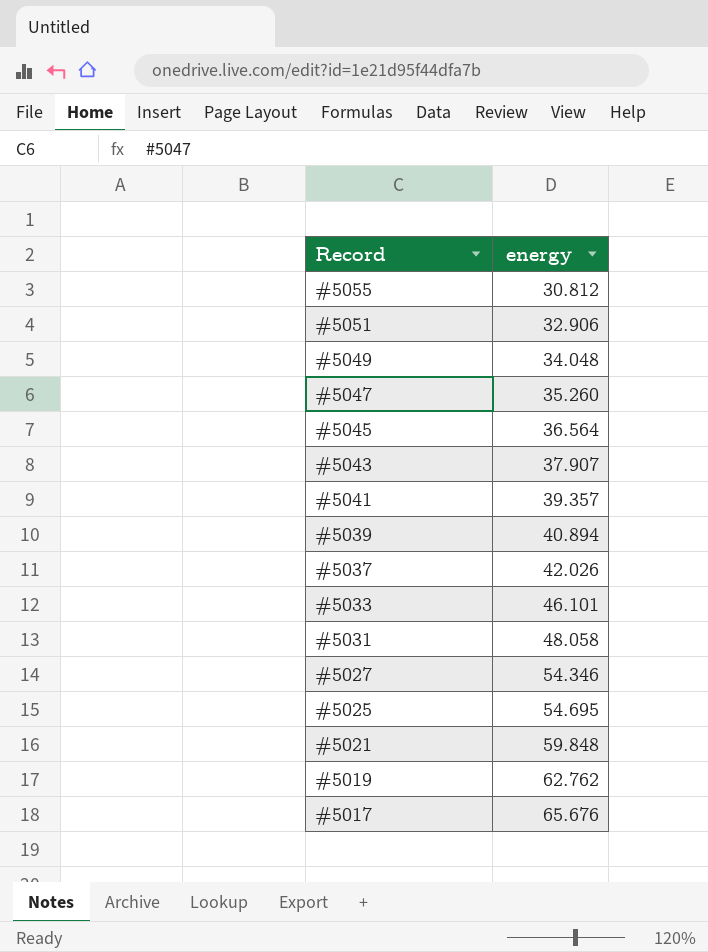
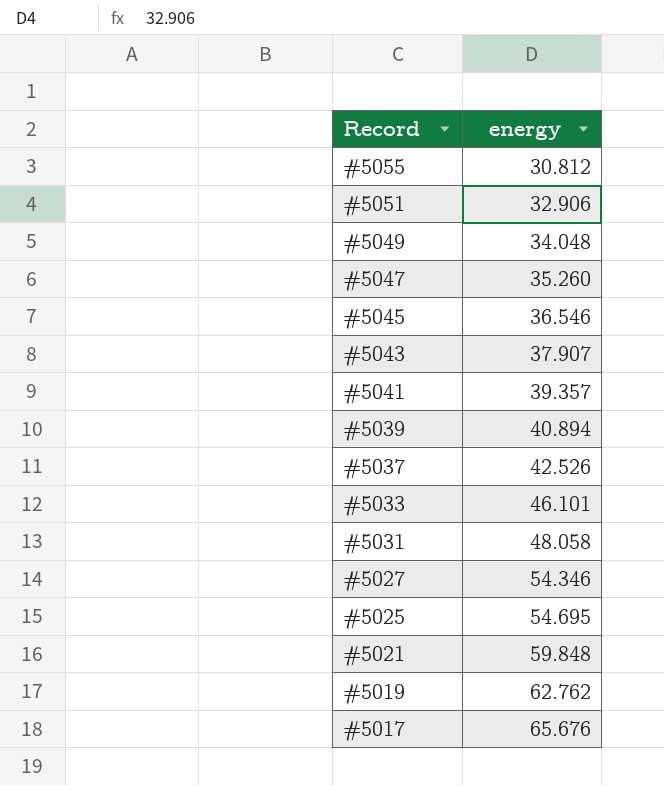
#5045 | energy: 36.564 -> 36.546
#5037 | energy: 42.026 -> 42.526

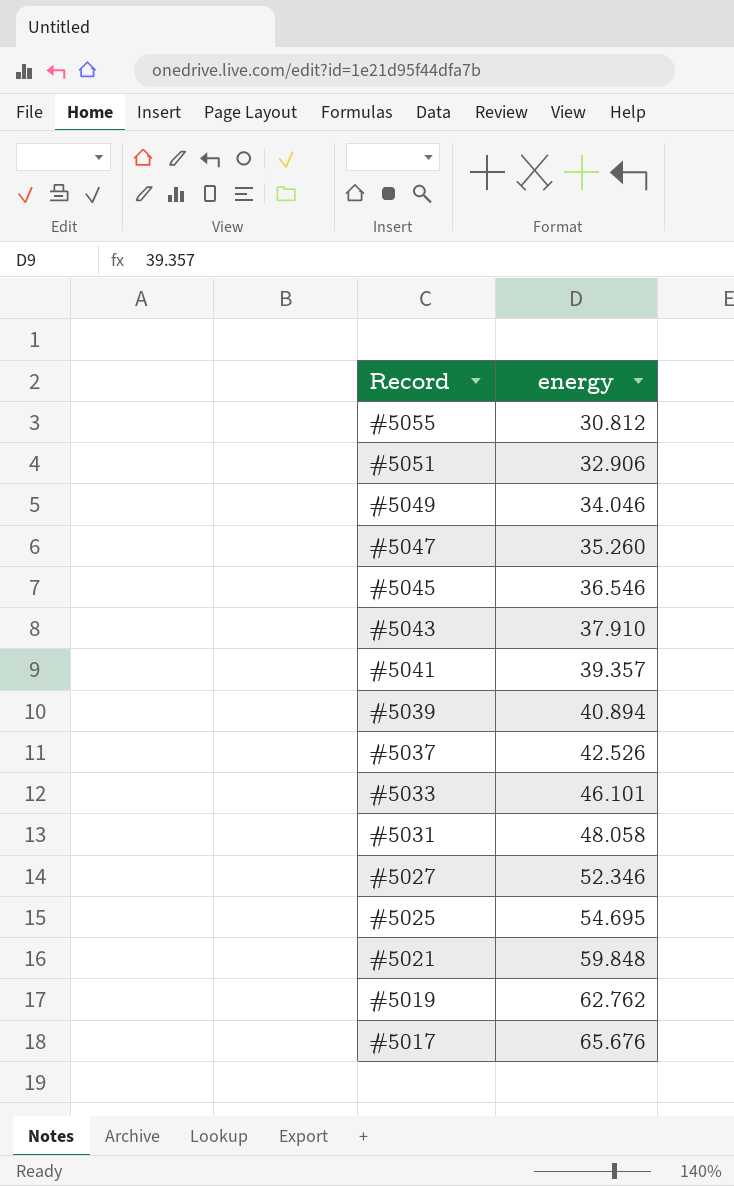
#5049 | energy: 34.048 -> 34.046
#5043 | energy: 37.907 -> 37.910
#5027 | energy: 54.346 -> 52.346

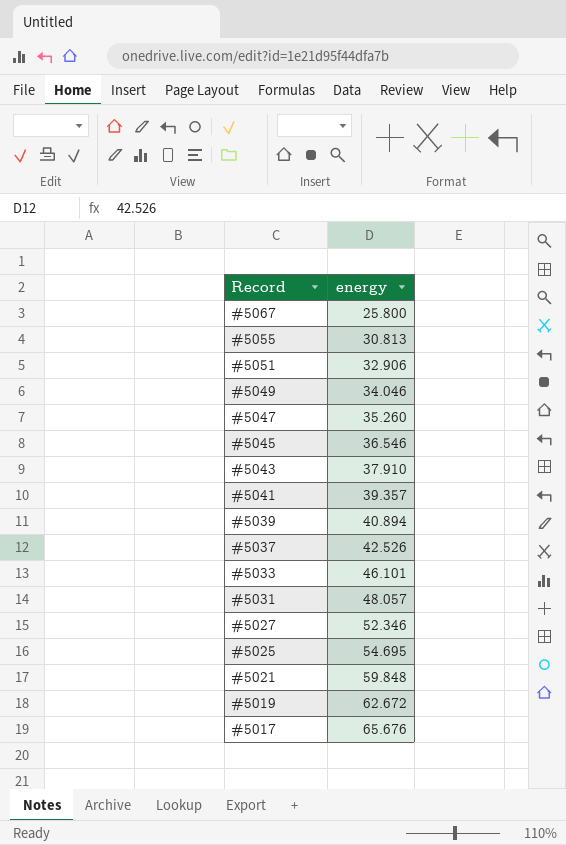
row #5067: none -> 25.800
#5055 | energy: 30.812 -> 30.813
#5031 | energy: 48.058 -> 48.057
#5019 | energy: 62.762 -> 62.672

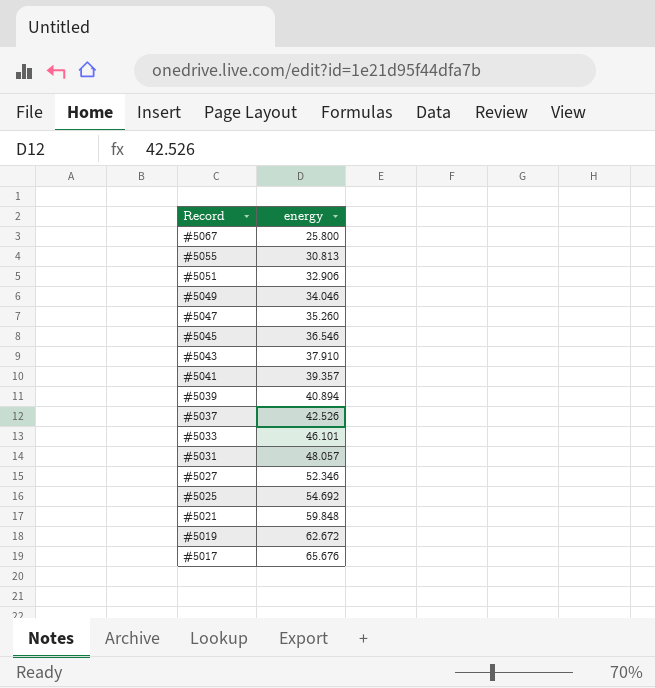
#5025 | energy: 54.695 -> 54.692

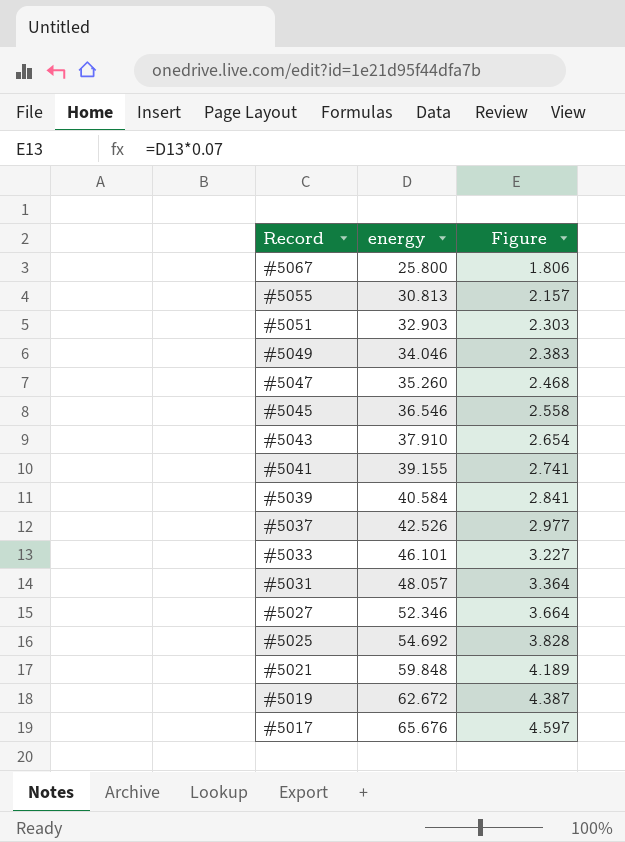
column Figure | formula: none -> [energy] * 0.07
#5051 | energy: 32.906 -> 32.903
#5041 | energy: 39.357 -> 39.155
#5039 | energy: 40.894 -> 40.584

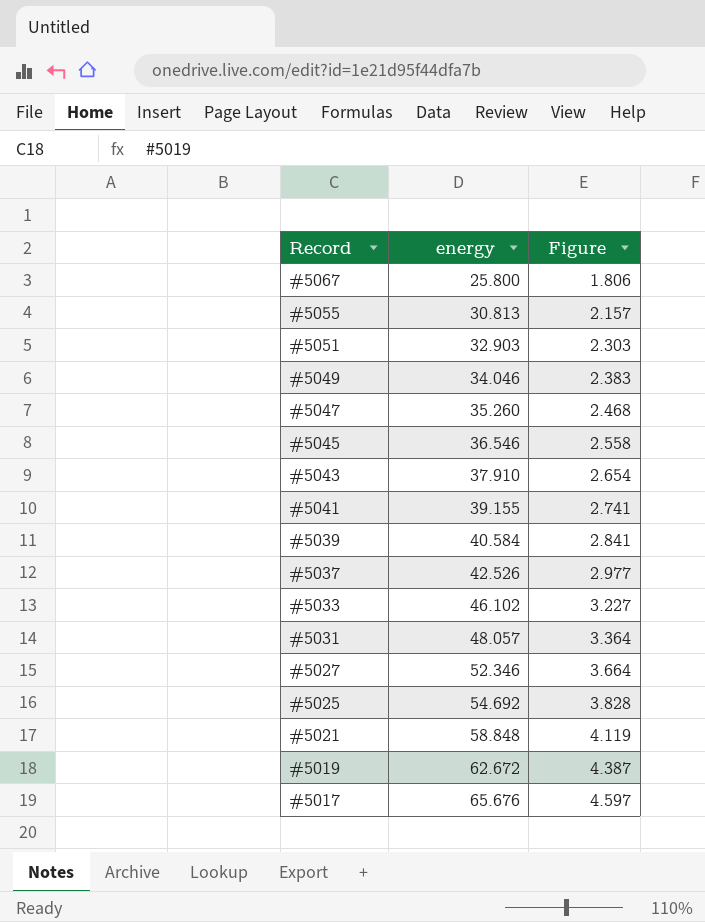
#5033 | energy: 46.101 -> 46.102
#5021 | energy: 59.848 -> 58.848
#5021 | Figure: 4.189 -> 4.119

